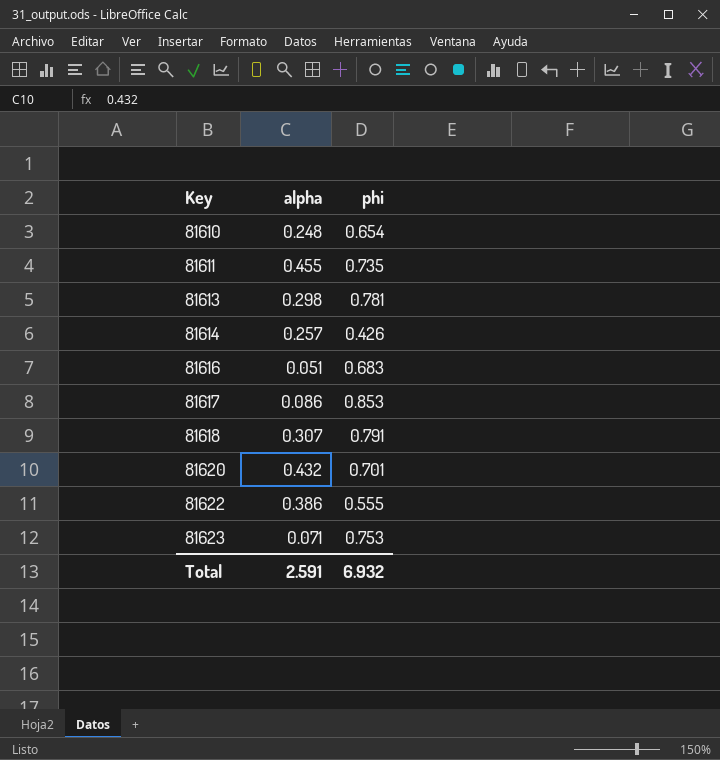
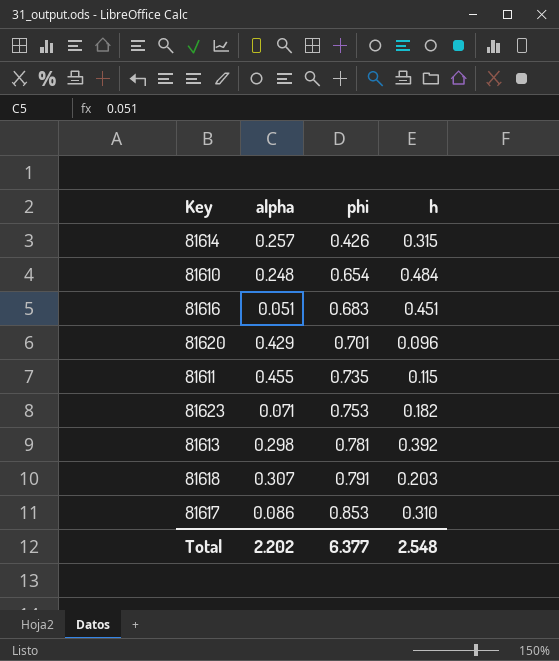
row order: Key ascending -> phi ascending
column h | position: none -> 4
row 81622: 0.386 | 0.555 -> none
81620 | alpha: 0.432 -> 0.429
Total | alpha: 2.591 -> 2.202
Total | phi: 6.932 -> 6.377

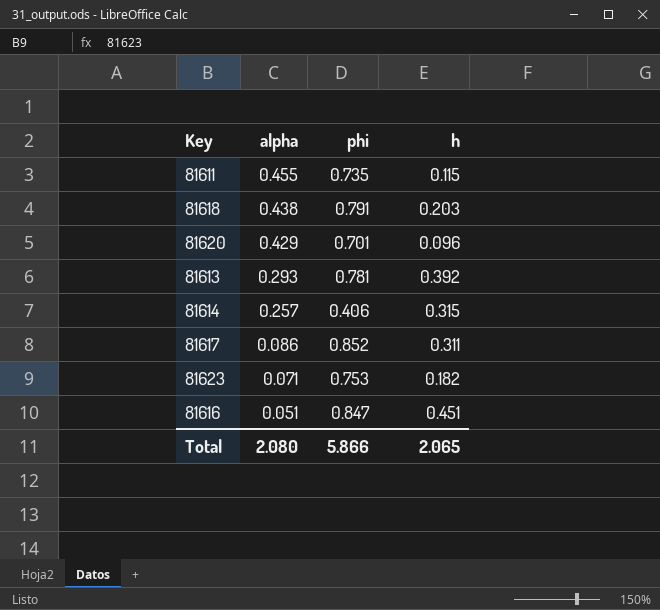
row order: phi ascending -> alpha descending
row 81610: 0.248 | 0.654 | 0.484 -> none
81618 | alpha: 0.307 -> 0.438
81613 | alpha: 0.298 -> 0.293
81614 | phi: 0.426 -> 0.406
81617 | phi: 0.853 -> 0.852
81617 | h: 0.310 -> 0.311
81616 | phi: 0.683 -> 0.847
Total | alpha: 2.202 -> 2.080
Total | phi: 6.377 -> 5.866
Total | h: 2.548 -> 2.065

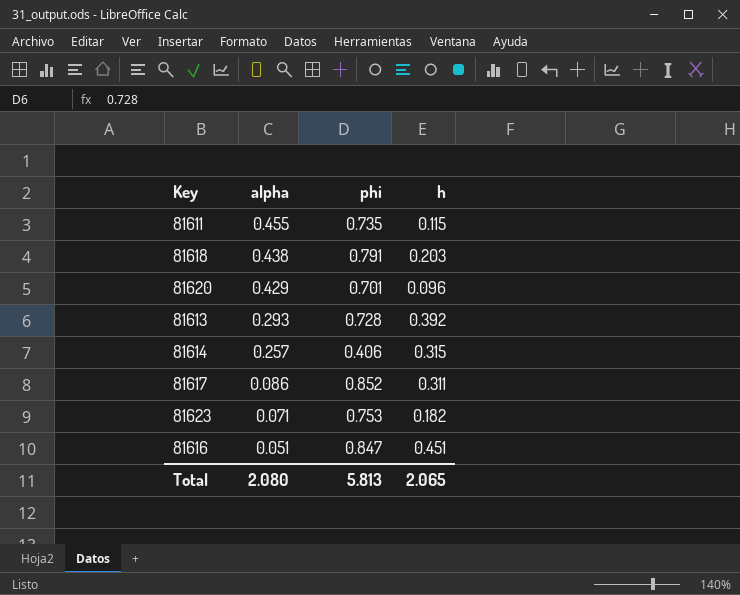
81613 | phi: 0.781 -> 0.728
Total | phi: 5.866 -> 5.813

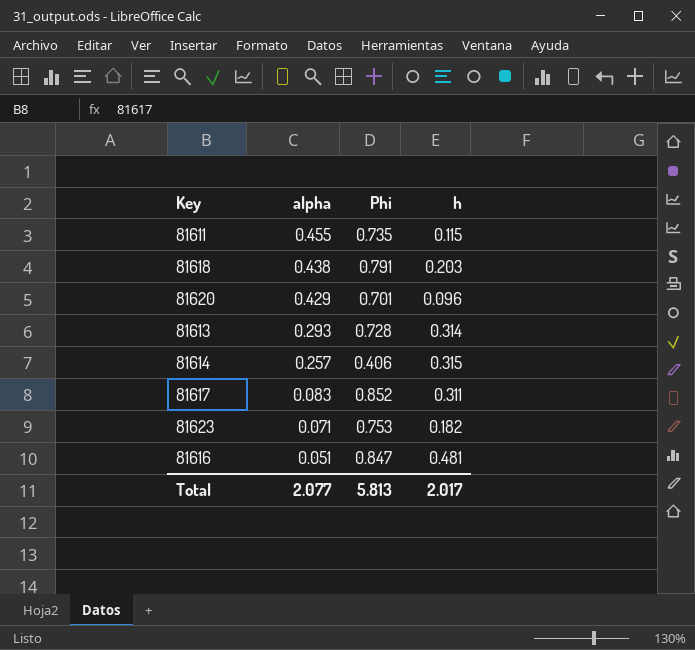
column name: phi -> Phi
81613 | h: 0.392 -> 0.314
81617 | alpha: 0.086 -> 0.083
81616 | h: 0.451 -> 0.481
Total | alpha: 2.080 -> 2.077
Total | h: 2.065 -> 2.017

